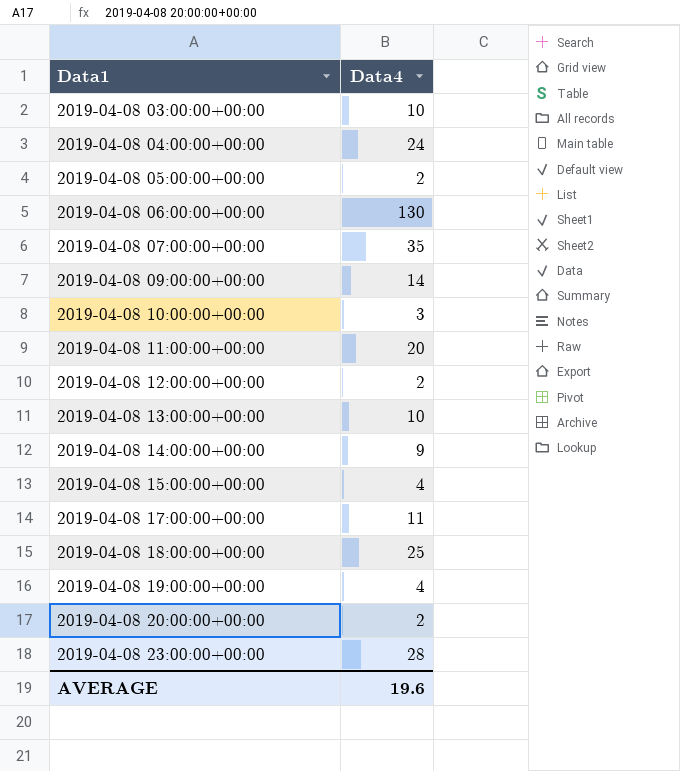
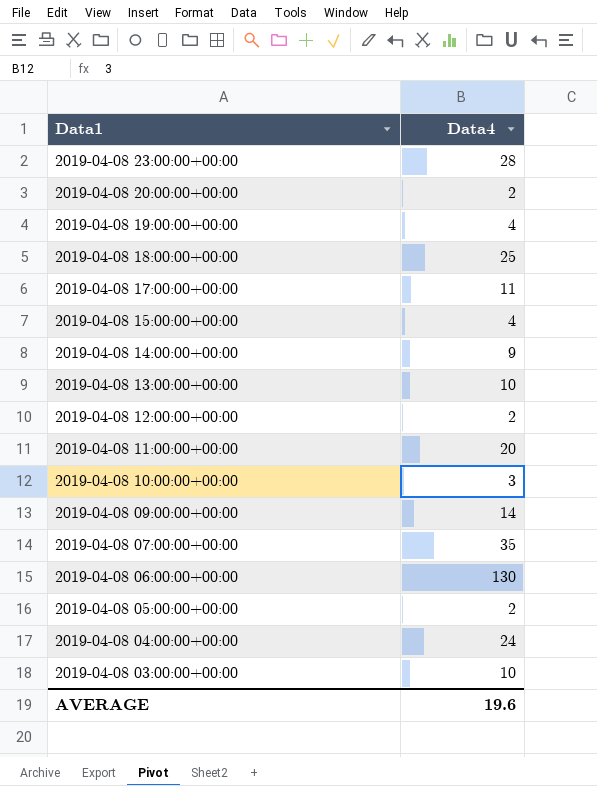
row order: Data1 ascending -> Data1 descending

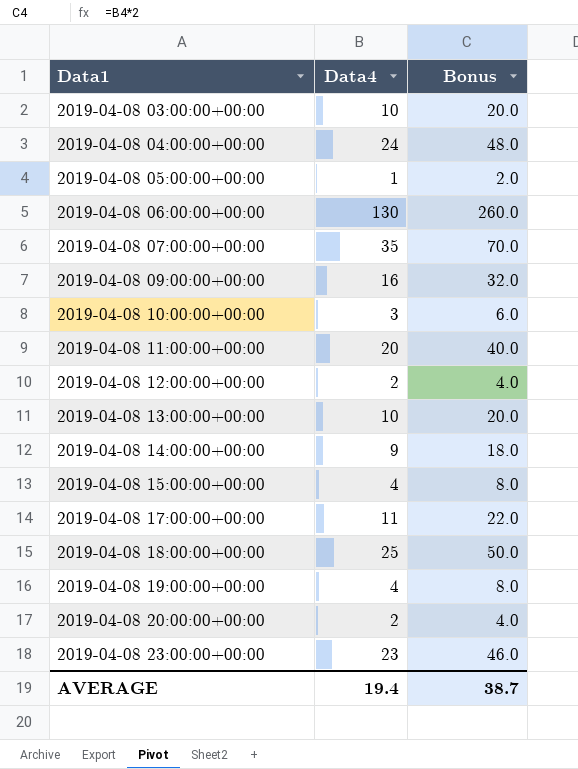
row order: Data1 descending -> Data1 ascending
column Bonus | formula: none -> [Data4] * 2
2019-04-08 05:00:00+00:00 | Data4: 2 -> 1
2019-04-08 09:00:00+00:00 | Data4: 14 -> 16
2019-04-08 23:00:00+00:00 | Data4: 28 -> 23
AVERAGE | Data4: 19.6 -> 19.4

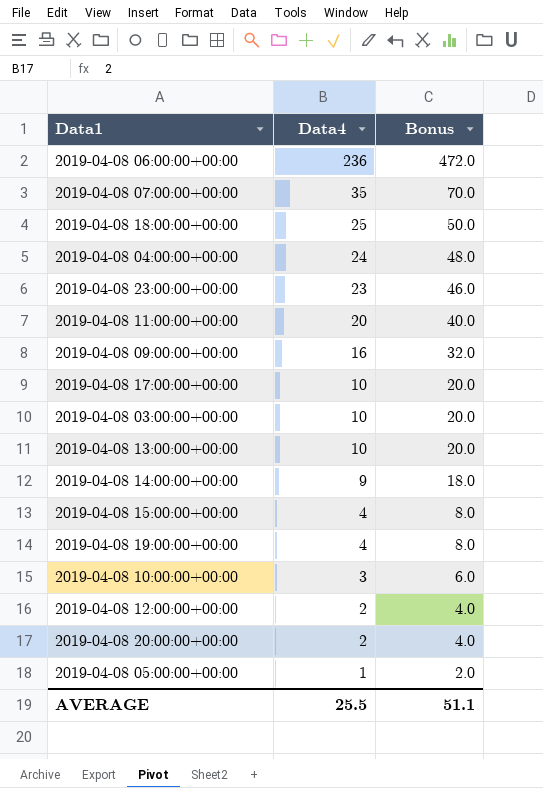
row order: Data1 ascending -> Data4 descending
2019-04-08 06:00:00+00:00 | Data4: 130 -> 236
2019-04-08 06:00:00+00:00 | Bonus: 260.0 -> 472.0
2019-04-08 17:00:00+00:00 | Data4: 11 -> 10
2019-04-08 17:00:00+00:00 | Bonus: 22.0 -> 20.0
AVERAGE | Data4: 19.4 -> 25.5
AVERAGE | Bonus: 38.7 -> 51.1

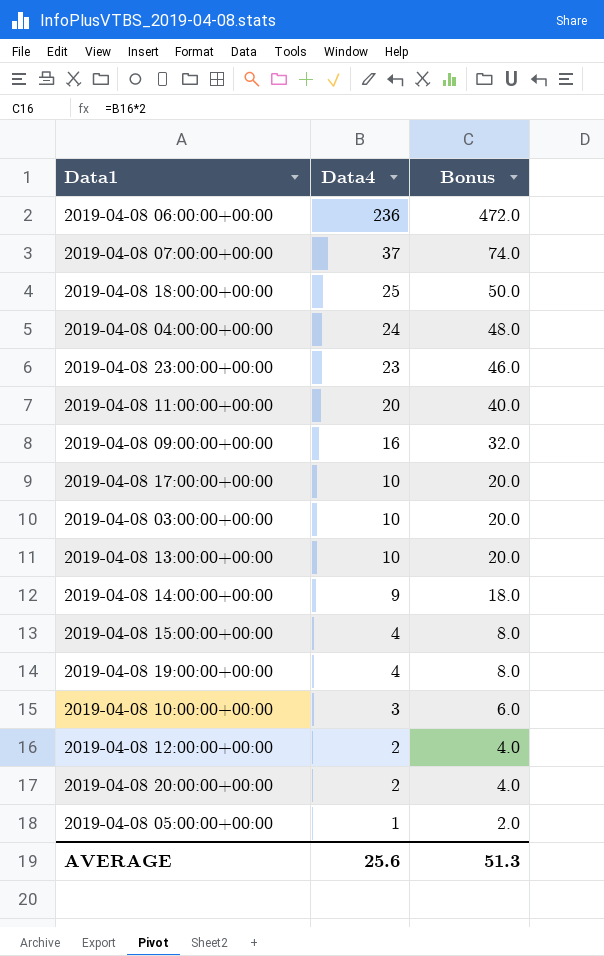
2019-04-08 07:00:00+00:00 | Data4: 35 -> 37
2019-04-08 07:00:00+00:00 | Bonus: 70.0 -> 74.0
AVERAGE | Data4: 25.5 -> 25.6
AVERAGE | Bonus: 51.1 -> 51.3

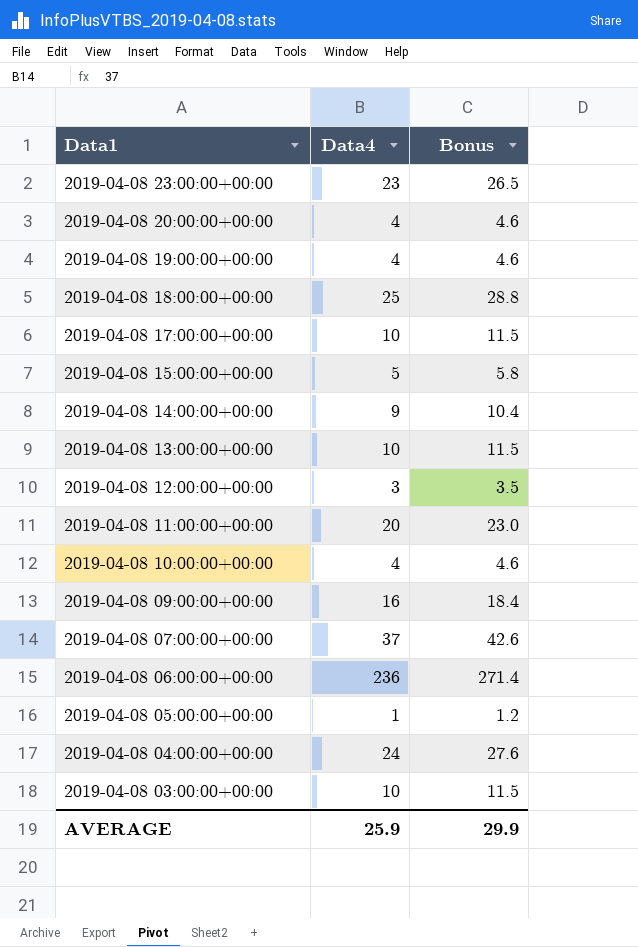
row order: Data4 descending -> Data1 descending
column Bonus | formula: [Data4] * 2 -> [Data4] * 1.15
2019-04-08 20:00:00+00:00 | Data4: 2 -> 4
2019-04-08 15:00:00+00:00 | Data4: 4 -> 5
2019-04-08 12:00:00+00:00 | Data4: 2 -> 3
2019-04-08 10:00:00+00:00 | Data4: 3 -> 4
AVERAGE | Data4: 25.6 -> 25.9
AVERAGE | Bonus: 51.3 -> 29.9

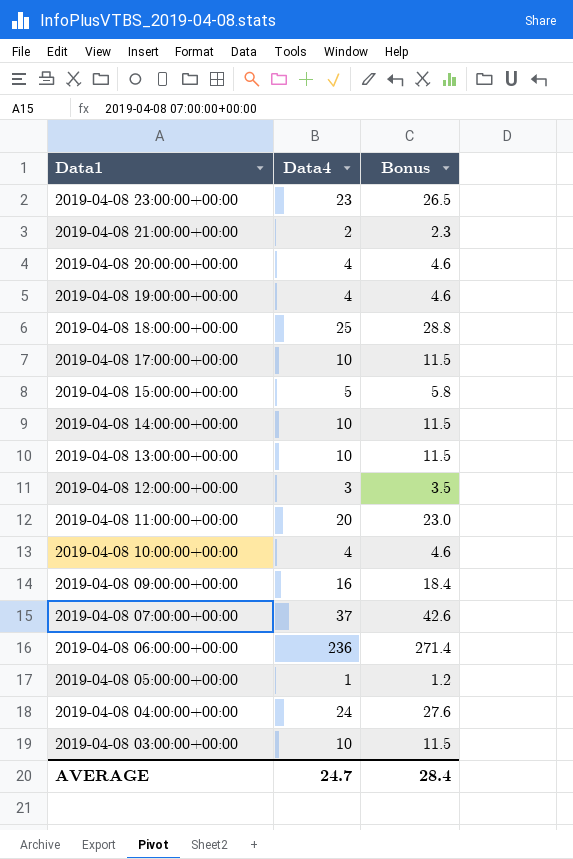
row 2019-04-08 21:00:00+00:00: none -> 2 | 2.3
2019-04-08 14:00:00+00:00 | Data4: 9 -> 10
2019-04-08 14:00:00+00:00 | Bonus: 10.4 -> 11.5
AVERAGE | Data4: 25.9 -> 24.7
AVERAGE | Bonus: 29.9 -> 28.4

